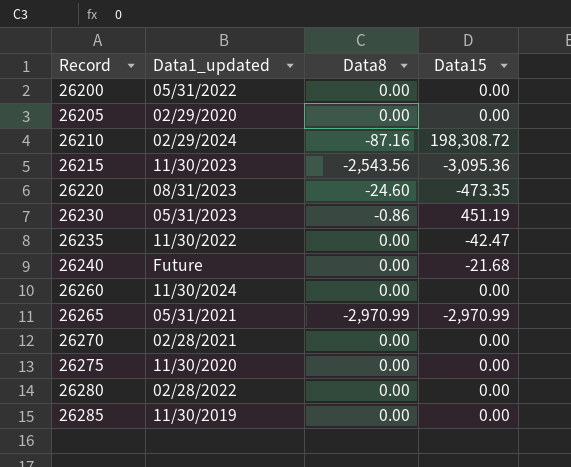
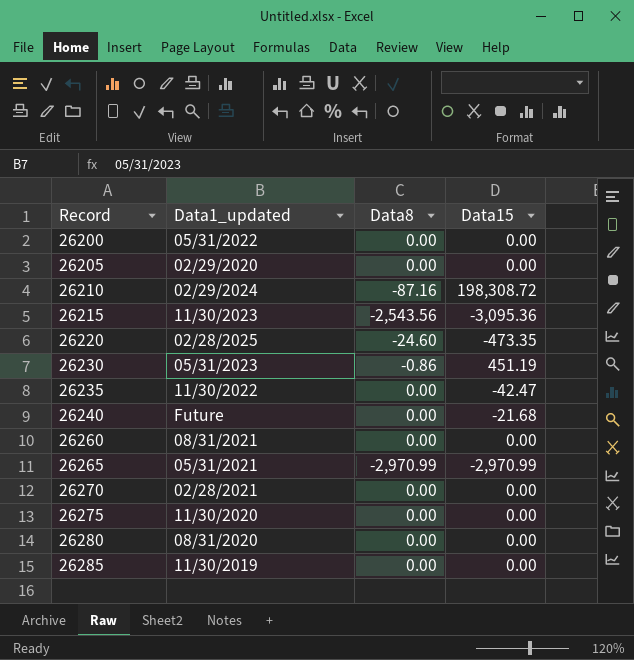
26220 | Data1_updated: 08/31/2023 -> 02/28/2025
26260 | Data1_updated: 11/30/2024 -> 08/31/2021
26280 | Data1_updated: 02/28/2022 -> 08/31/2020

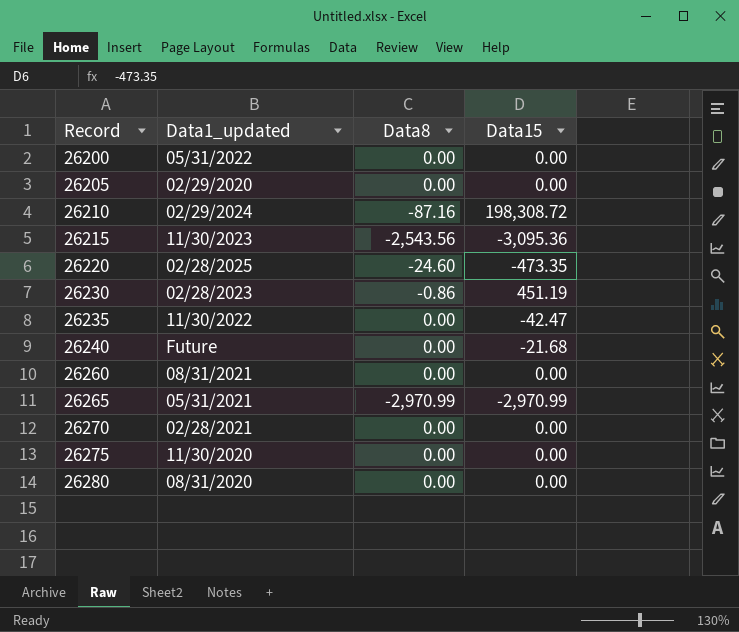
row 26285: 11/30/2019 | 0.00 | 0.00 -> none
26230 | Data1_updated: 05/31/2023 -> 02/28/2023

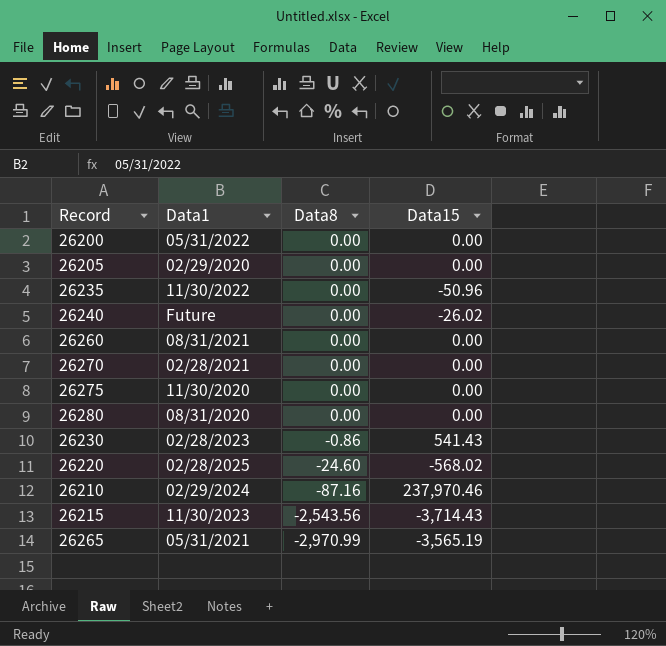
row order: Record ascending -> Data8 descending
column name: Data1_updated -> Data1
26235 | Data15: -42.47 -> -50.96
26240 | Data15: -21.68 -> -26.02
26230 | Data15: 451.19 -> 541.43
26220 | Data15: -473.35 -> -568.02
26210 | Data15: 198,308.72 -> 237,970.46
26215 | Data15: -3,095.36 -> -3,714.43
26265 | Data15: -2,970.99 -> -3,565.19

